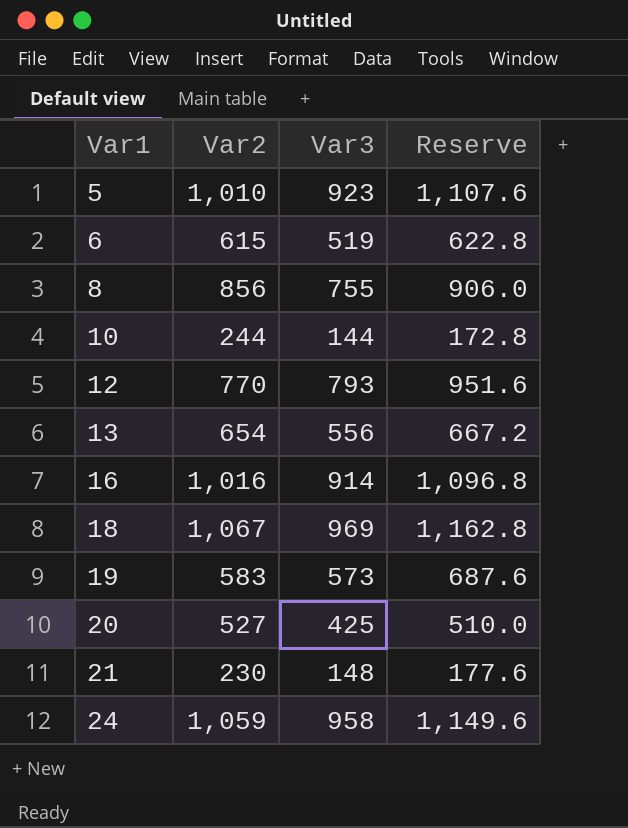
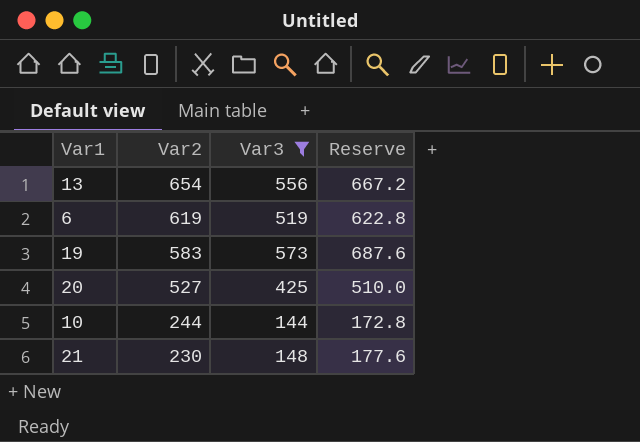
filter: none -> Var3 <= 573
row order: Var1 ascending -> Var2 descending
6 | Var2: 615 -> 619

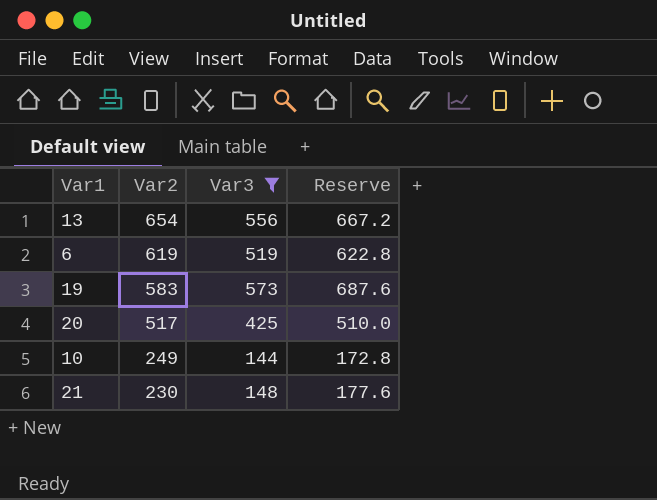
20 | Var2: 527 -> 517
10 | Var2: 244 -> 249

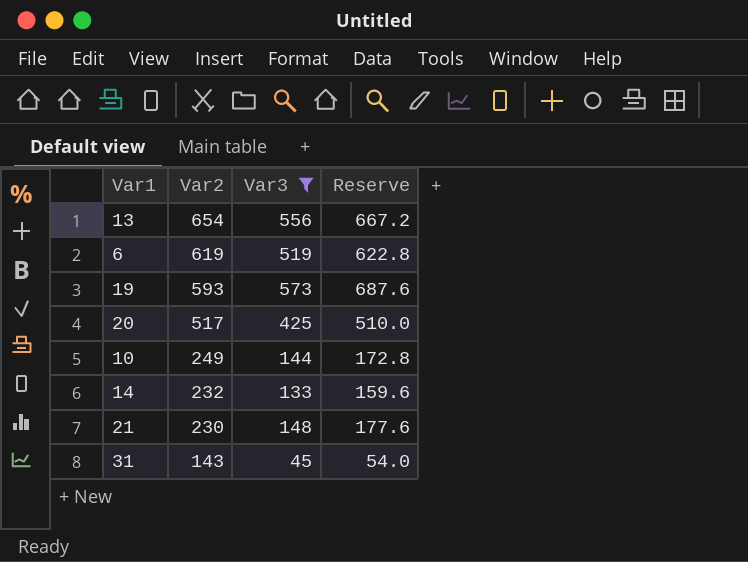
19 | Var2: 583 -> 593
row 14: none -> 232 | 133 | 159.6
row 31: none -> 143 | 45 | 54.0

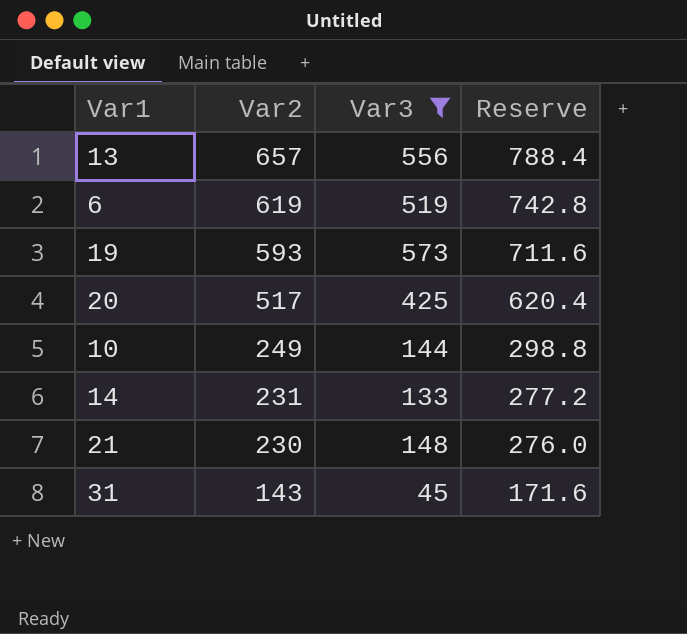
column Reserve | formula: [Var3] * 1.2 -> [Var2] * 1.2
13 | Var2: 654 -> 657
14 | Var2: 232 -> 231

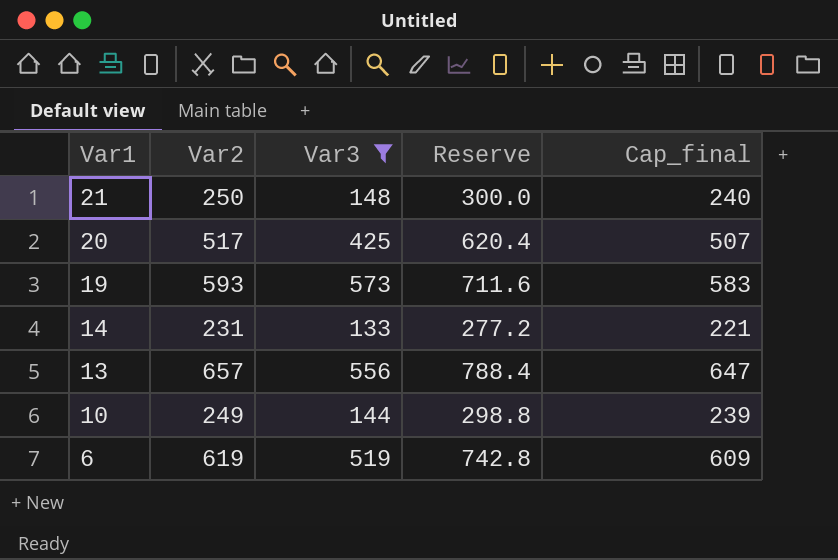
row order: Var2 descending -> Var1 descending
column Cap_final | formula: none -> [Var2] - 10
row 31: 143 | 45 | 171.6 -> none
21 | Var2: 230 -> 250
21 | Reserve: 276.0 -> 300.0

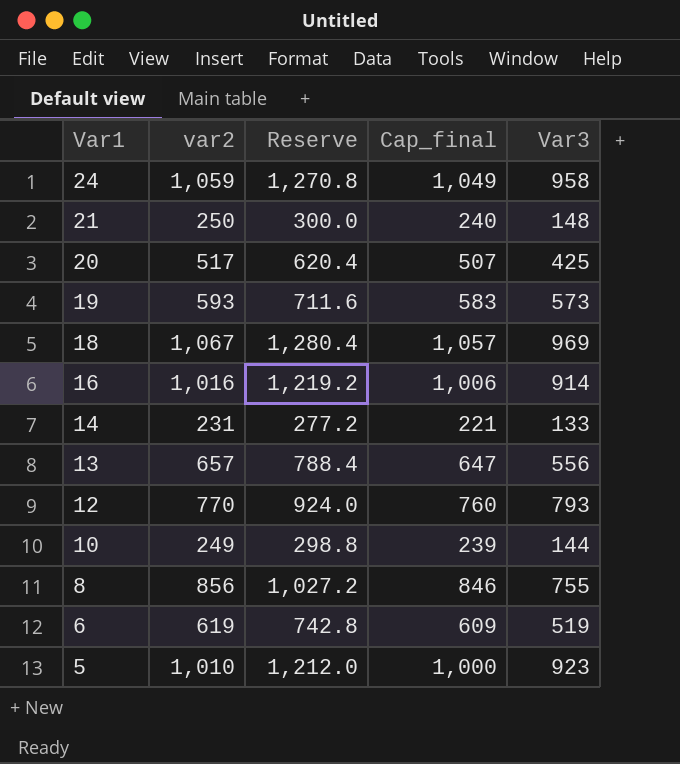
filter: Var3 <= 573 -> none
column name: Var2 -> var2
column Var3 | position: 3 -> 5

